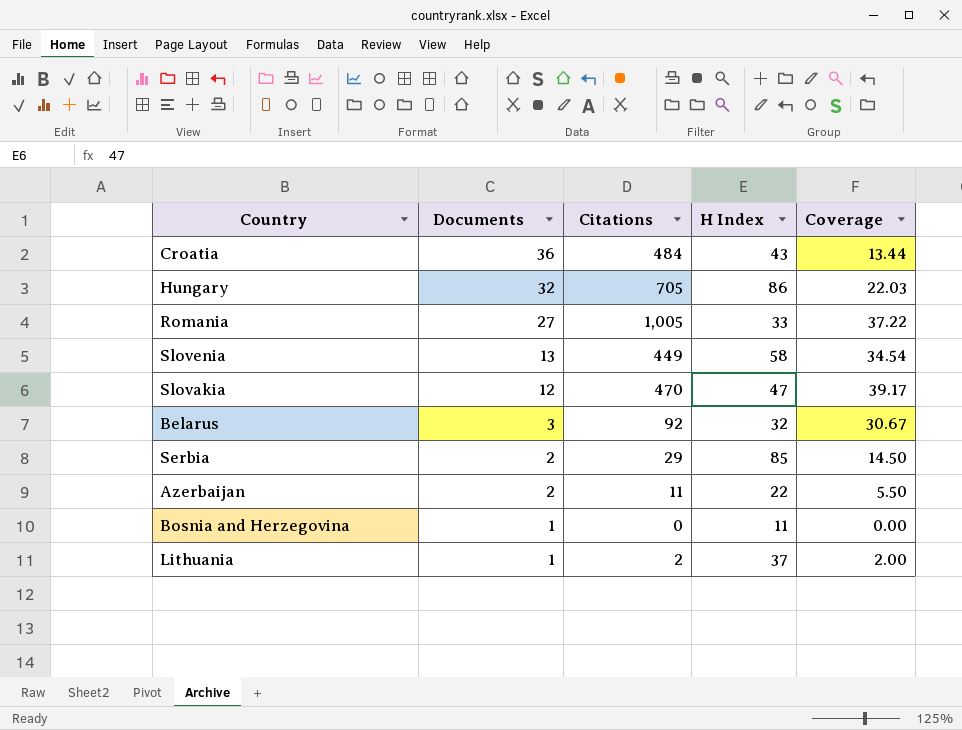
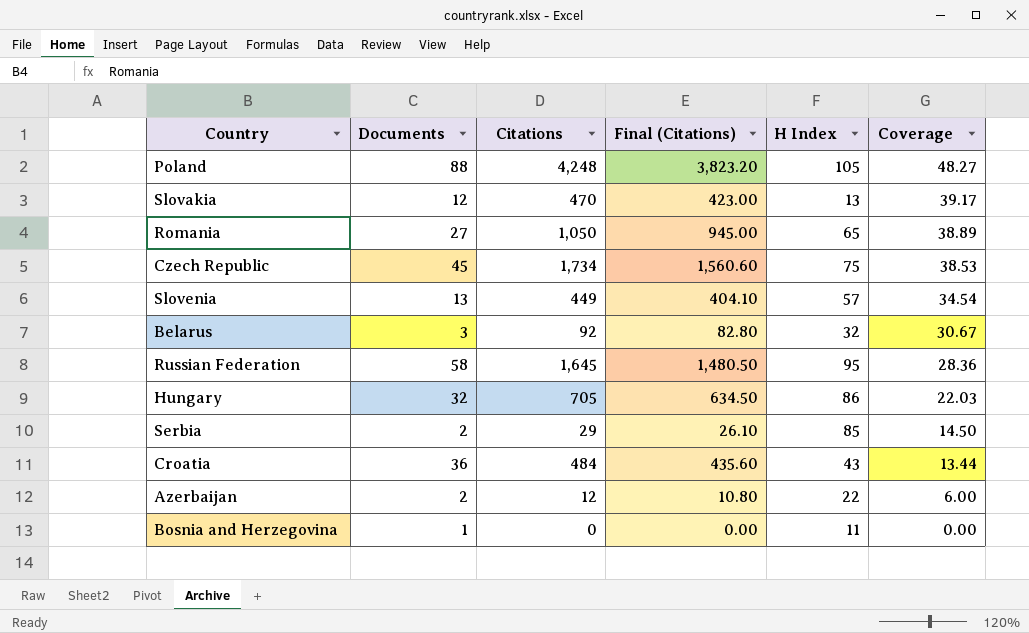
row order: Documents descending -> Coverage descending
column Final (Citations) | formula: none -> [Citations] * 0.9
row Lithuania: 1 | 2 | 37 | 2.00 -> none
row Poland: none -> 88 | 4,248 | 3,823.20 | 105 | 48.27
Slovakia | H Index: 47 -> 13
Romania | Citations: 1,005 -> 1,050
Romania | H Index: 33 -> 65
Romania | Coverage: 37.22 -> 38.89
row Czech Republic: none -> 45 | 1,734 | 1,560.60 | 75 | 38.53
Slovenia | H Index: 58 -> 57
row Russian Federation: none -> 58 | 1,645 | 1,480.50 | 95 | 28.36
Azerbaijan | Citations: 11 -> 12
Azerbaijan | Coverage: 5.50 -> 6.00

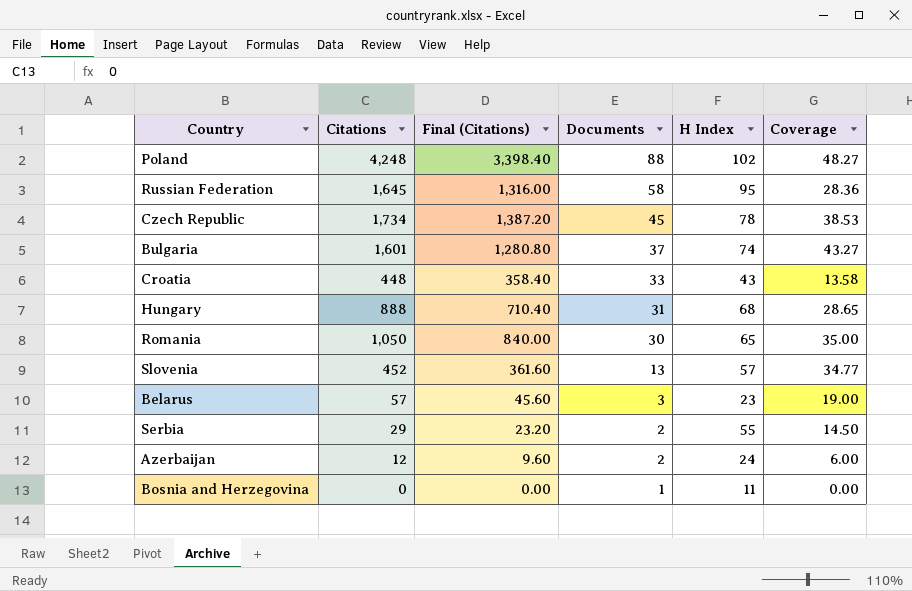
row order: Coverage descending -> Documents descending
column Final (Citations) | formula: [Citations] * 0.9 -> [Citations] * 0.8
column Documents | position: 2 -> 4
row Slovakia: 12 | 470 | 423.00 | 13 | 39.17 -> none
Poland | H Index: 105 -> 102
Czech Republic | H Index: 75 -> 78
row Bulgaria: none -> 1,601 | 1,280.80 | 37 | 74 | 43.27
Croatia | Citations: 484 -> 448
Croatia | Documents: 36 -> 33
Croatia | Coverage: 13.44 -> 13.58
Hungary | Citations: 705 -> 888
Hungary | Documents: 32 -> 31
Hungary | H Index: 86 -> 68
Hungary | Coverage: 22.03 -> 28.65
Romania | Documents: 27 -> 30
Romania | Coverage: 38.89 -> 35.00
Slovenia | Citations: 449 -> 452
Slovenia | Coverage: 34.54 -> 34.77
Belarus | Citations: 92 -> 57
Belarus | H Index: 32 -> 23
Belarus | Coverage: 30.67 -> 19.00
Serbia | H Index: 85 -> 55
Azerbaijan | H Index: 22 -> 24

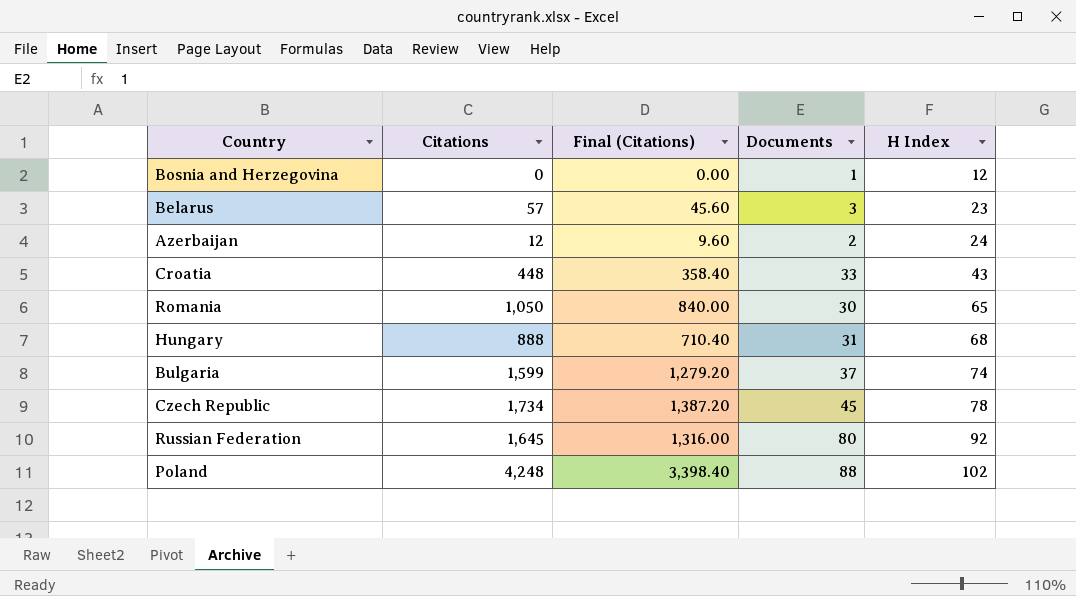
row order: Documents descending -> H Index ascending
column Coverage | formula: [Citations] / [Documents] -> none
row Slovenia: 452 | 361.60 | 13 | 57 | 34.77 -> none
row Serbia: 29 | 23.20 | 2 | 55 | 14.50 -> none
Bosnia and Herzegovina | H Index: 11 -> 12
Bulgaria | Citations: 1,601 -> 1,599
Bulgaria | Final (Citations): 1,280.80 -> 1,279.20
Russian Federation | Documents: 58 -> 80
Russian Federation | H Index: 95 -> 92

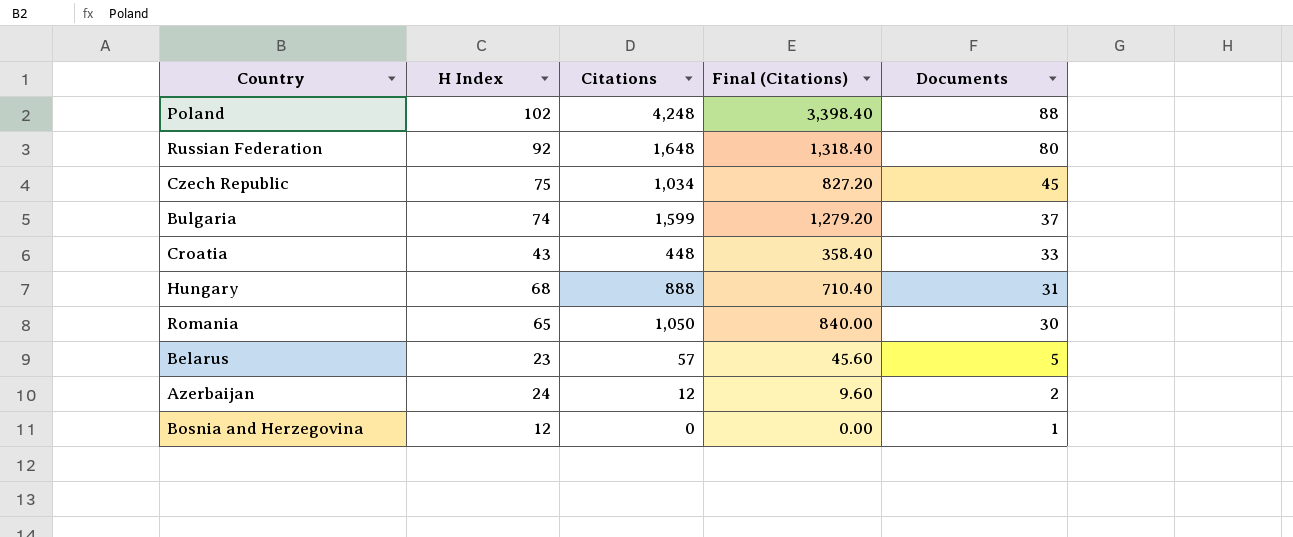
row order: H Index ascending -> Documents descending
column H Index | position: 5 -> 2
Russian Federation | Citations: 1,645 -> 1,648
Russian Federation | Final (Citations): 1,316.00 -> 1,318.40
Czech Republic | H Index: 78 -> 75
Czech Republic | Citations: 1,734 -> 1,034
Czech Republic | Final (Citations): 1,387.20 -> 827.20
Belarus | Documents: 3 -> 5

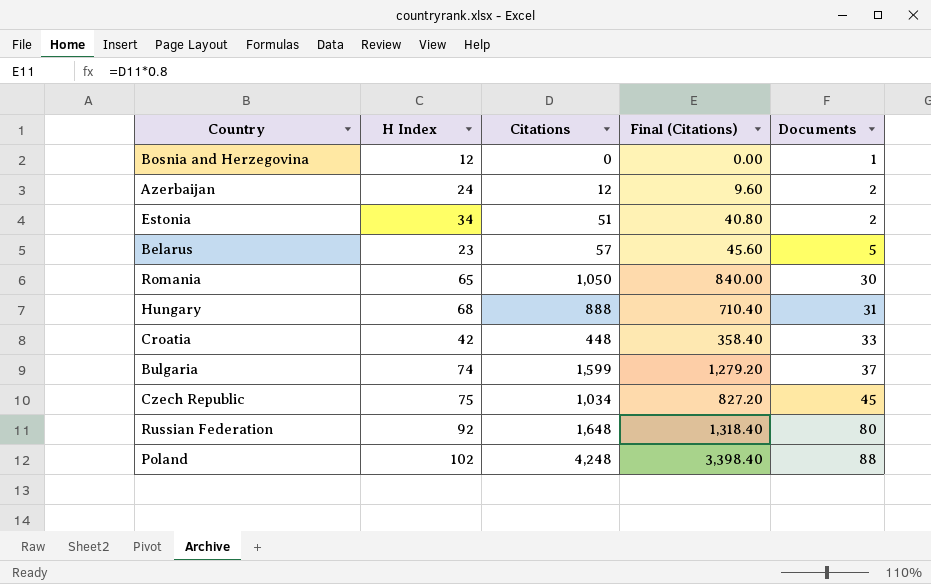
row order: Documents descending -> Documents ascending
row Estonia: none -> 34 | 51 | 40.80 | 2
Croatia | H Index: 43 -> 42

